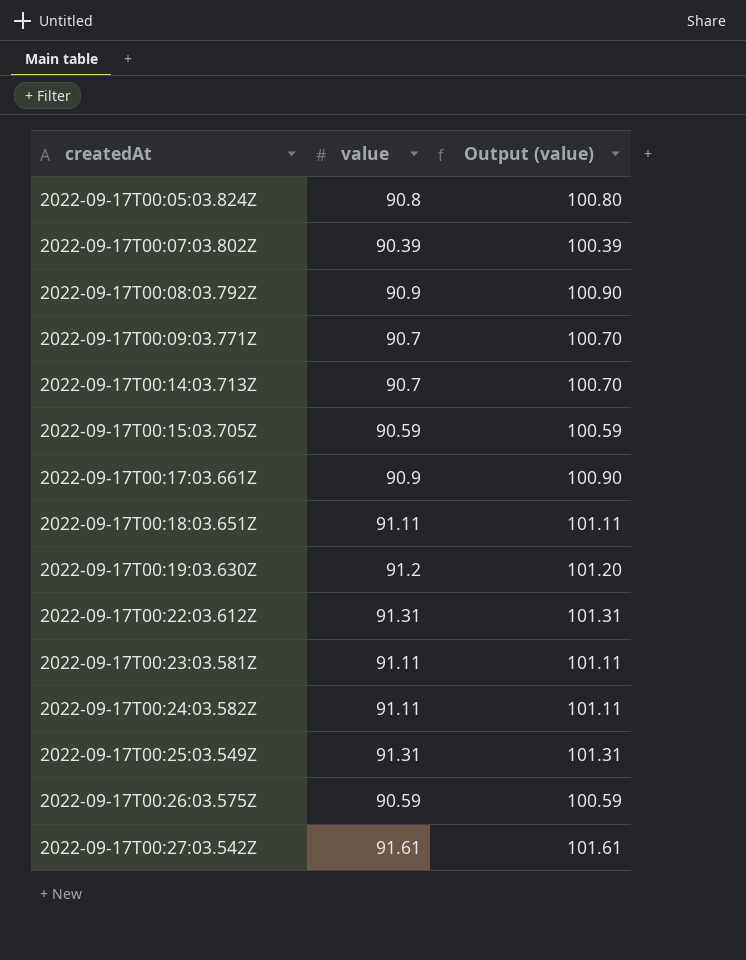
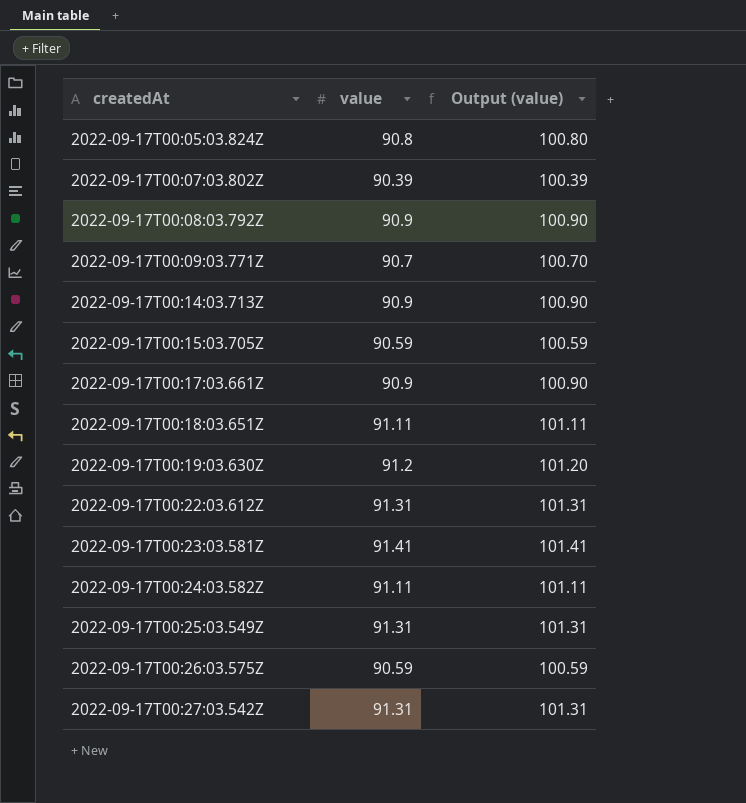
2022-09-17T00:14:03.713Z | value: 90.7 -> 90.9
2022-09-17T00:14:03.713Z | Output (value): 100.70 -> 100.90
2022-09-17T00:23:03.581Z | value: 91.11 -> 91.41
2022-09-17T00:23:03.581Z | Output (value): 101.11 -> 101.41
2022-09-17T00:27:03.542Z | value: 91.61 -> 91.31
2022-09-17T00:27:03.542Z | Output (value): 101.61 -> 101.31

